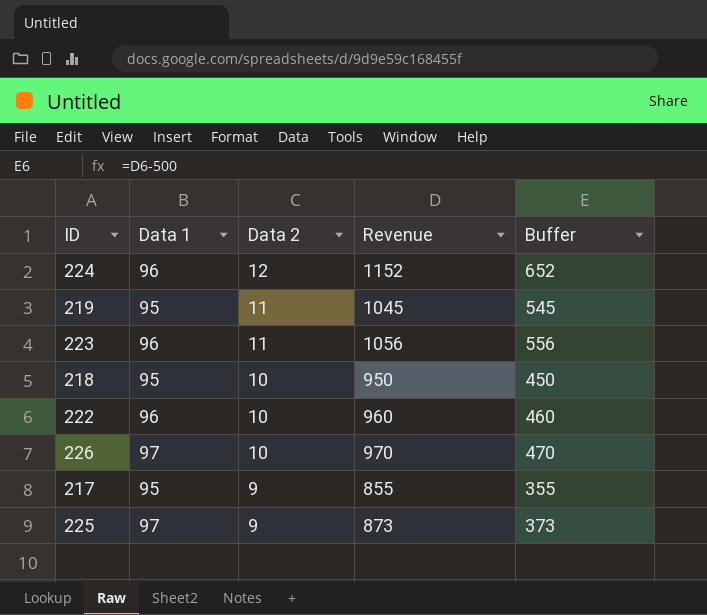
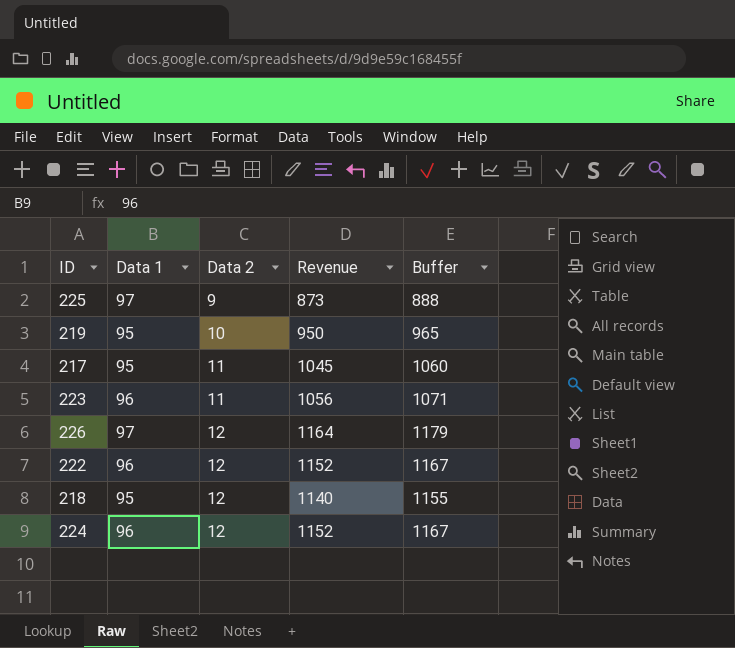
row order: Data 2 descending -> Data 2 ascending
column Buffer | formula: [Revenue] - 500 -> [Revenue] + 15
219 | Data 2: 11 -> 10
219 | Revenue: 1045 -> 950
217 | Data 2: 9 -> 11
217 | Revenue: 855 -> 1045
226 | Data 2: 10 -> 12
226 | Revenue: 970 -> 1164
222 | Data 2: 10 -> 12
222 | Revenue: 960 -> 1152
218 | Data 2: 10 -> 12
218 | Revenue: 950 -> 1140

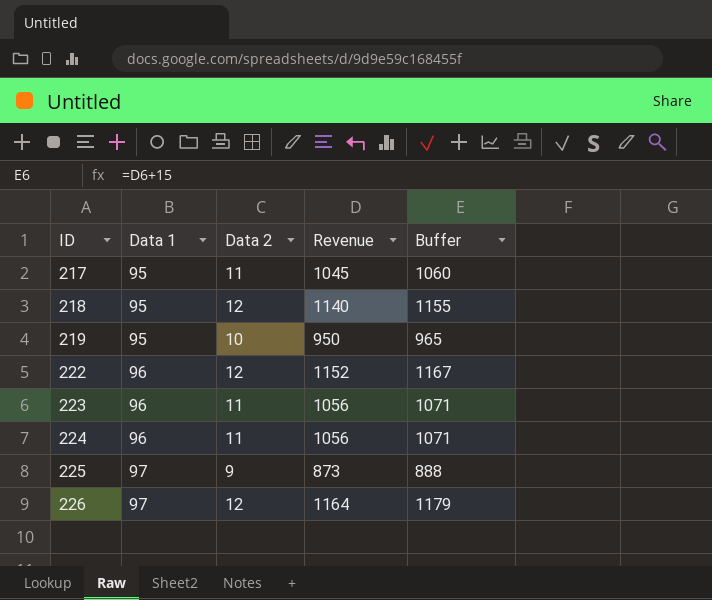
row order: Data 2 ascending -> ID ascending
224 | Data 2: 12 -> 11
224 | Revenue: 1152 -> 1056
224 | Buffer: 1167 -> 1071

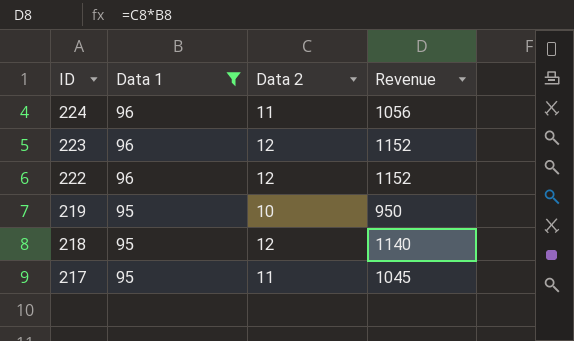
filter: none -> Data 1 != 97
row order: ID ascending -> ID descending
column Buffer | formula: [Revenue] + 15 -> none
223 | Data 2: 11 -> 12
223 | Revenue: 1056 -> 1152

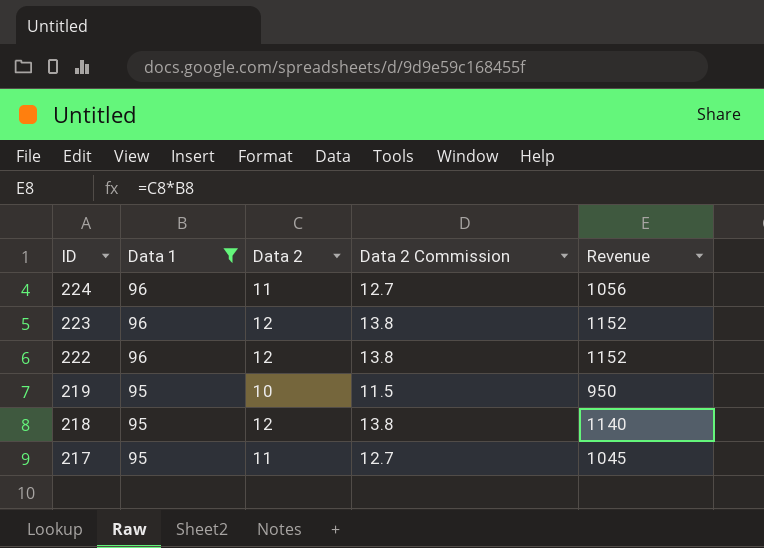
column Data 2 Commission | formula: none -> [Data 2] * 1.15

